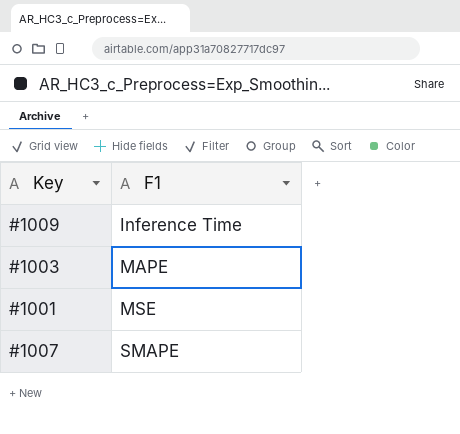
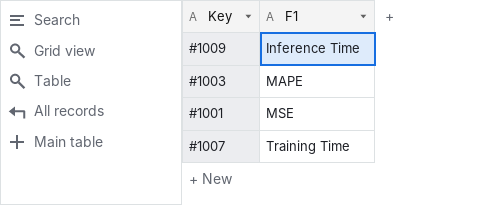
#1007 | F1: SMAPE -> Training Time

